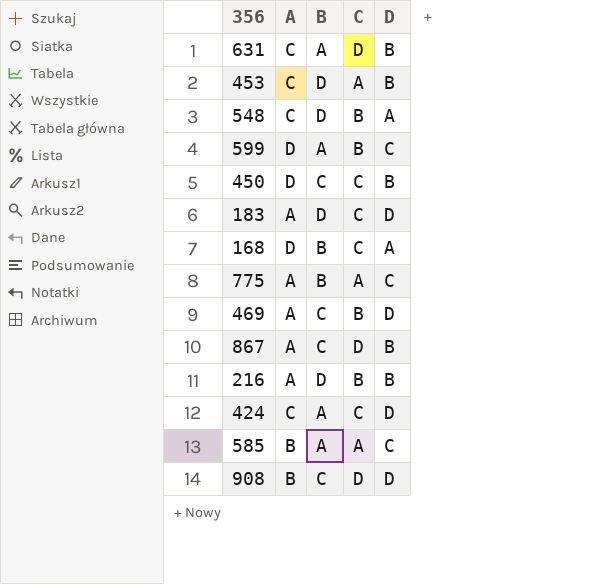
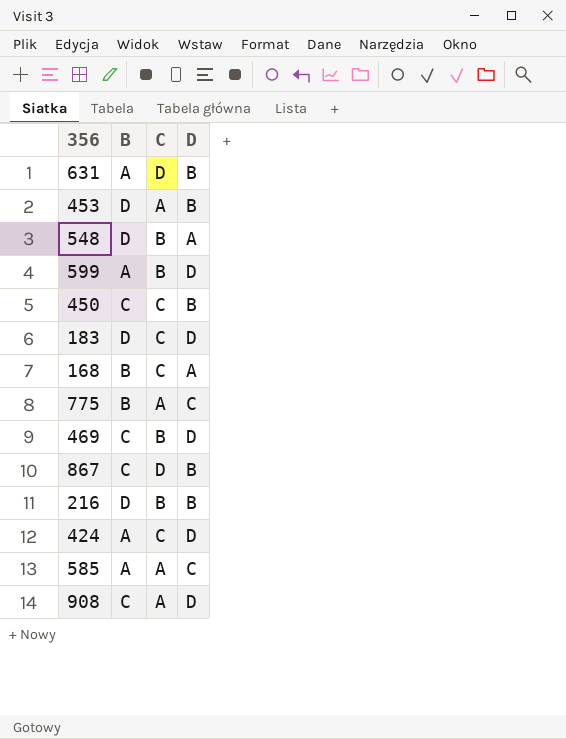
column A | position: 2 -> none
599 | D: C -> D
908 | C: D -> A

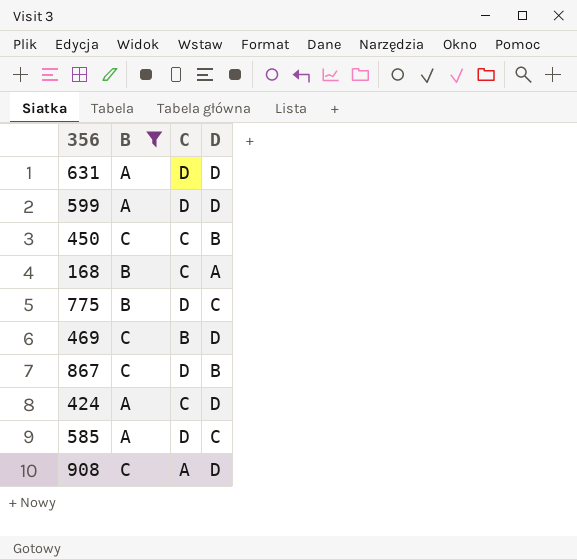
filter: none -> B != D
631 | D: B -> D
599 | C: B -> D
775 | C: A -> D
585 | C: A -> D

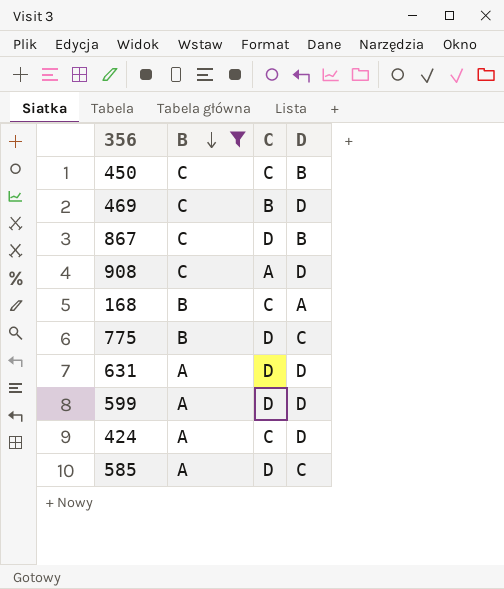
row order: none -> B descending

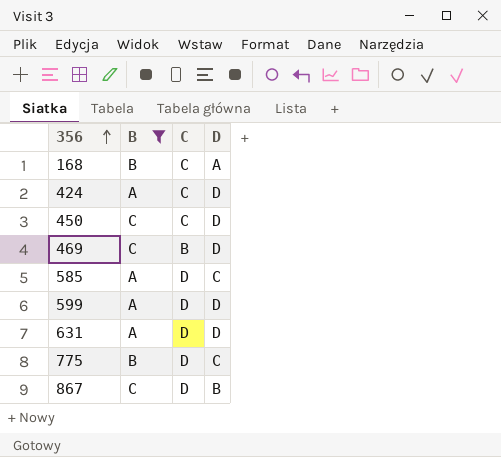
row order: B descending -> 356 ascending
row 908: C | A | D -> none
450 | D: B -> D

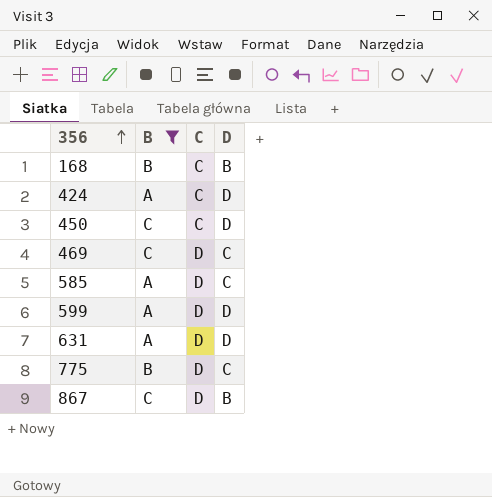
168 | D: A -> B
469 | C: B -> D
469 | D: D -> C

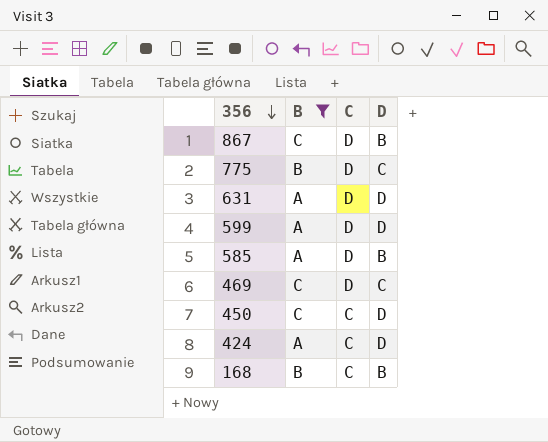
row order: 356 ascending -> 356 descending
585 | D: C -> B

